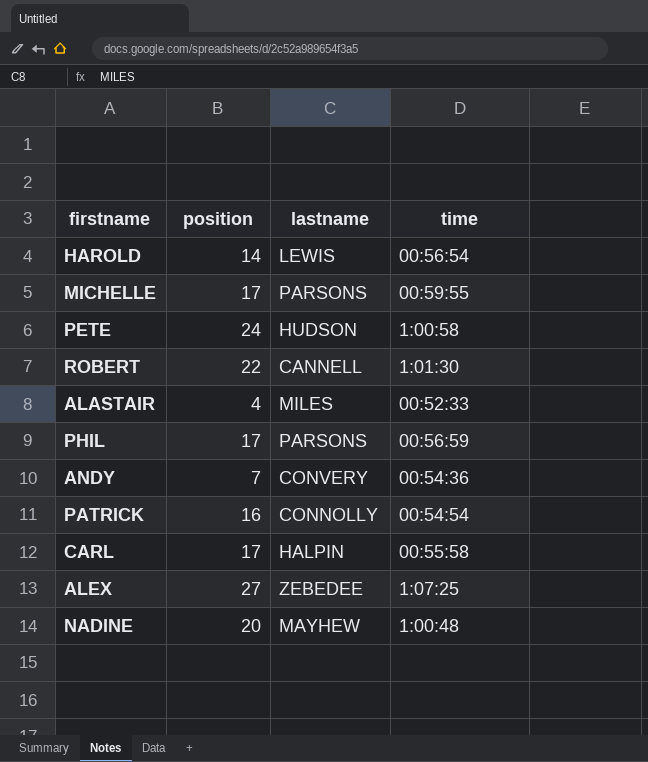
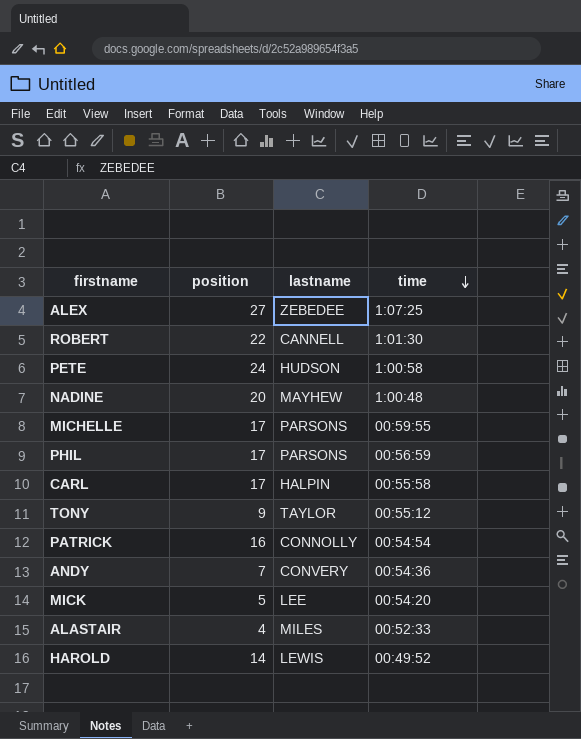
row order: none -> time descending
row TONY: none -> 9 | TAYLOR | 00:55:12
row MICK: none -> 5 | LEE | 00:54:20
HAROLD | time: 00:56:54 -> 00:49:52

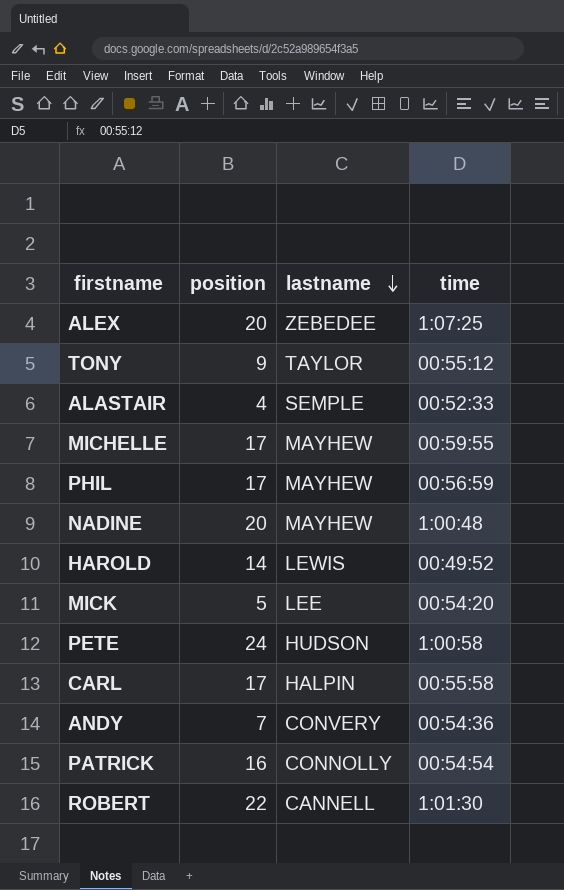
row order: time descending -> lastname descending
ALEX | position: 27 -> 20
ALASTAIR | lastname: MILES -> SEMPLE
MICHELLE | lastname: PARSONS -> MAYHEW
PHIL | lastname: PARSONS -> MAYHEW

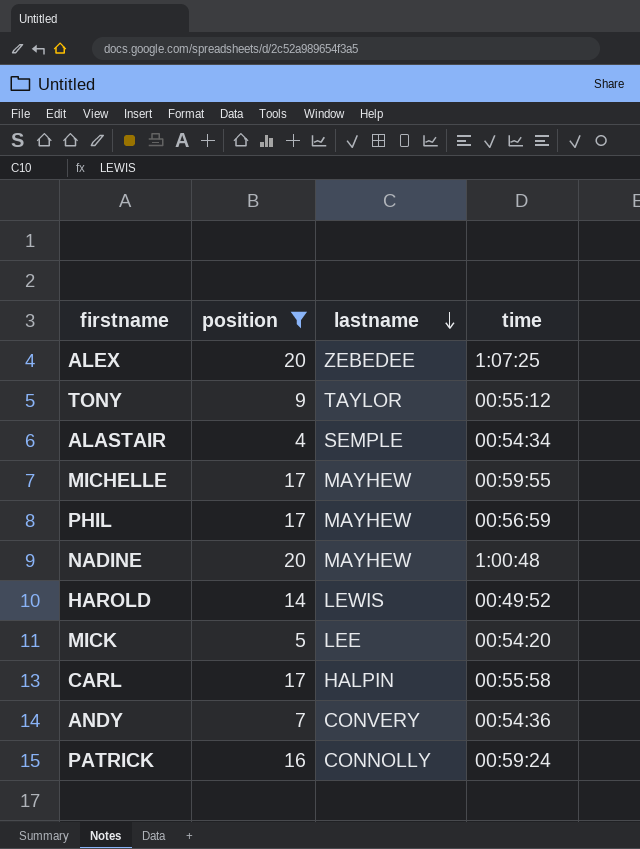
filter: none -> position <= 20
ALASTAIR | time: 00:52:33 -> 00:54:34
PATRICK | time: 00:54:54 -> 00:59:24

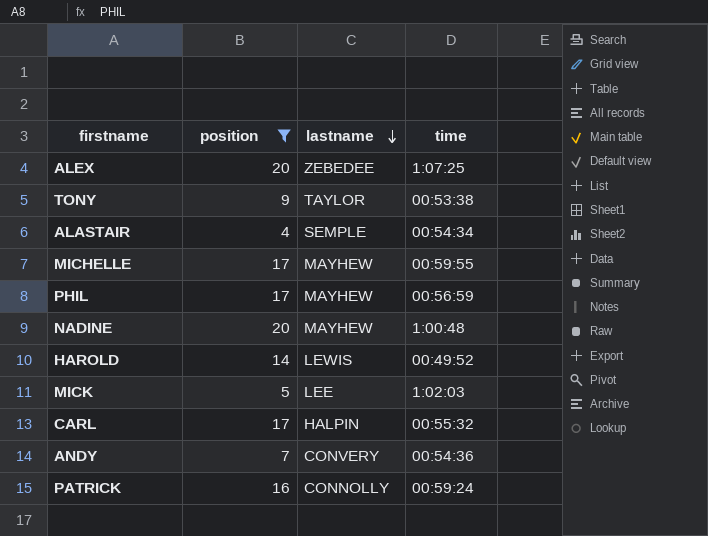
TONY | time: 00:55:12 -> 00:53:38
MICK | time: 00:54:20 -> 1:02:03
CARL | time: 00:55:58 -> 00:55:32

